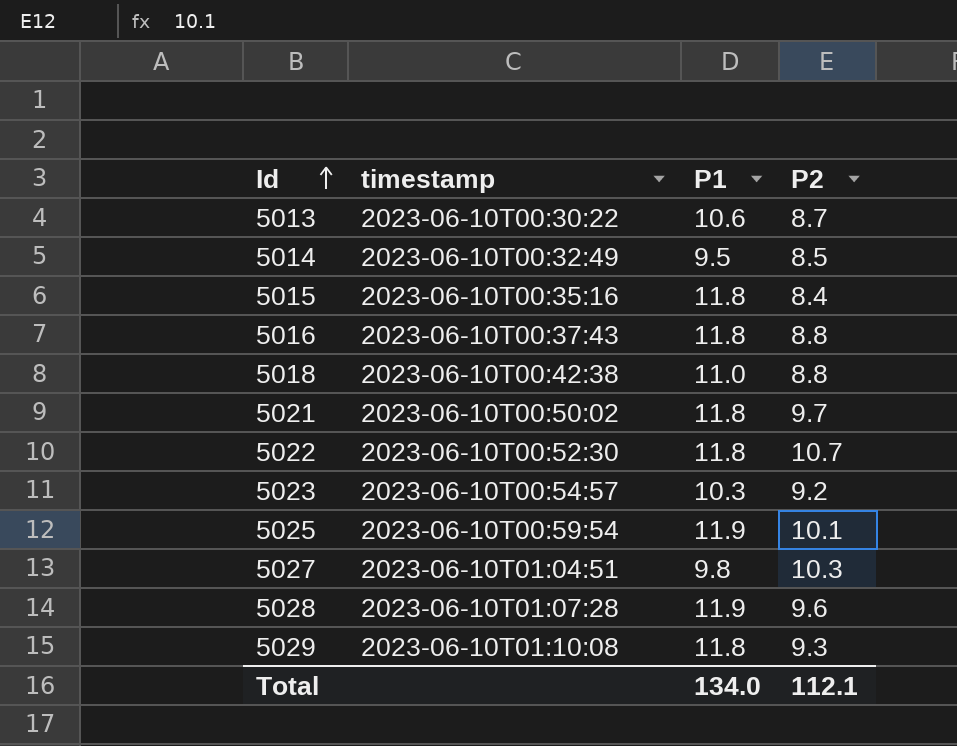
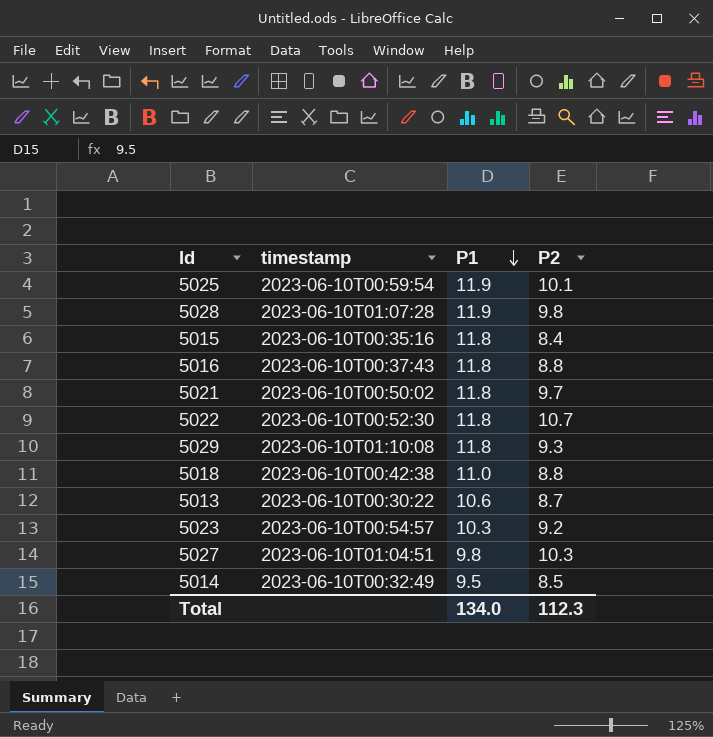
row order: Id ascending -> P1 descending
5028 | P2: 9.6 -> 9.8
Total | P2: 112.1 -> 112.3

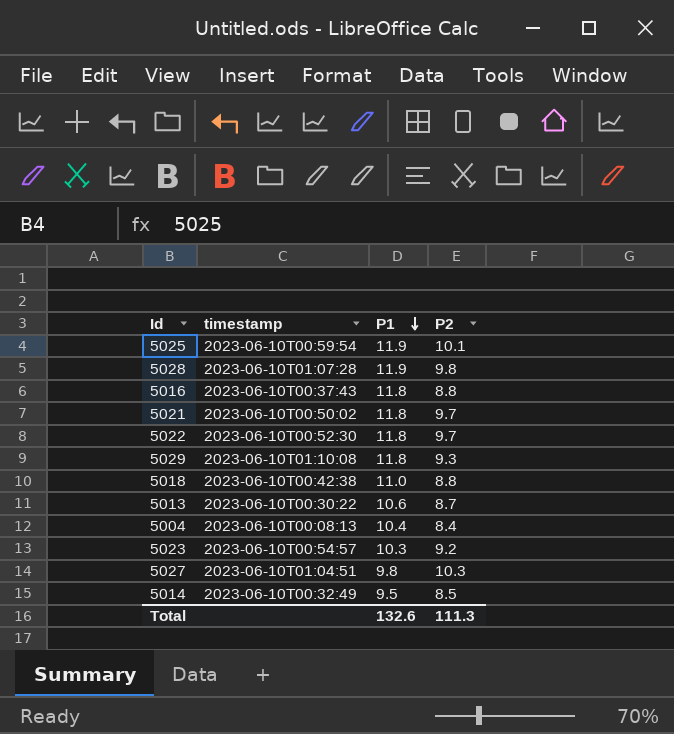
row 5015: 2023-06-10T00:35:16 | 11.8 | 8.4 -> none
5022 | P2: 10.7 -> 9.7
row 5004: none -> 2023-06-10T00:08:13 | 10.4 | 8.4
Total | P1: 134.0 -> 132.6
Total | P2: 112.3 -> 111.3

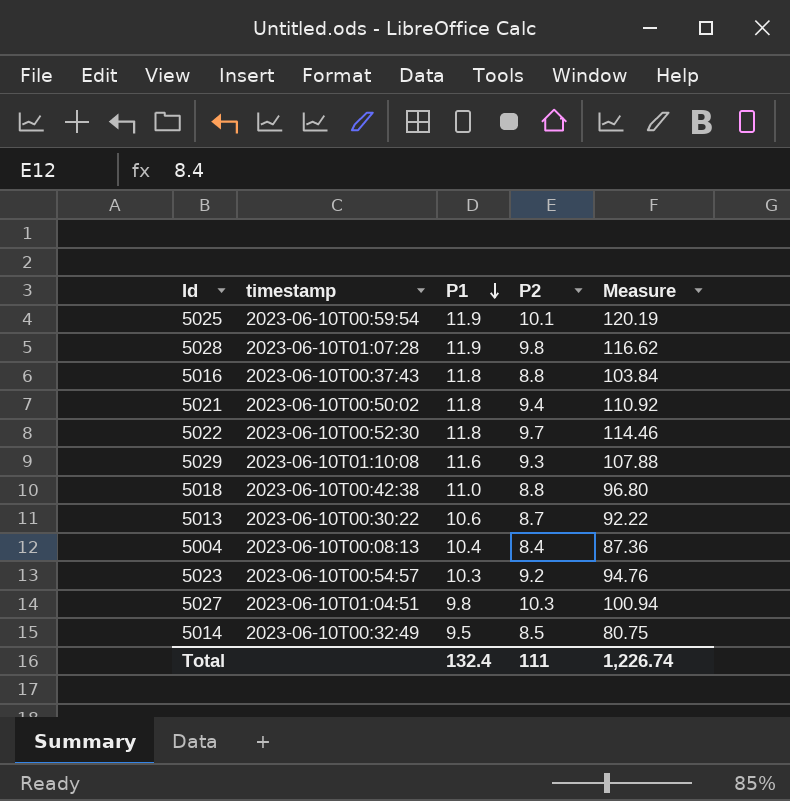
column Measure | formula: none -> [P1] * [P2]
5021 | P2: 9.7 -> 9.4
5029 | P1: 11.8 -> 11.6
Total | P1: 132.6 -> 132.4
Total | P2: 111.3 -> 111

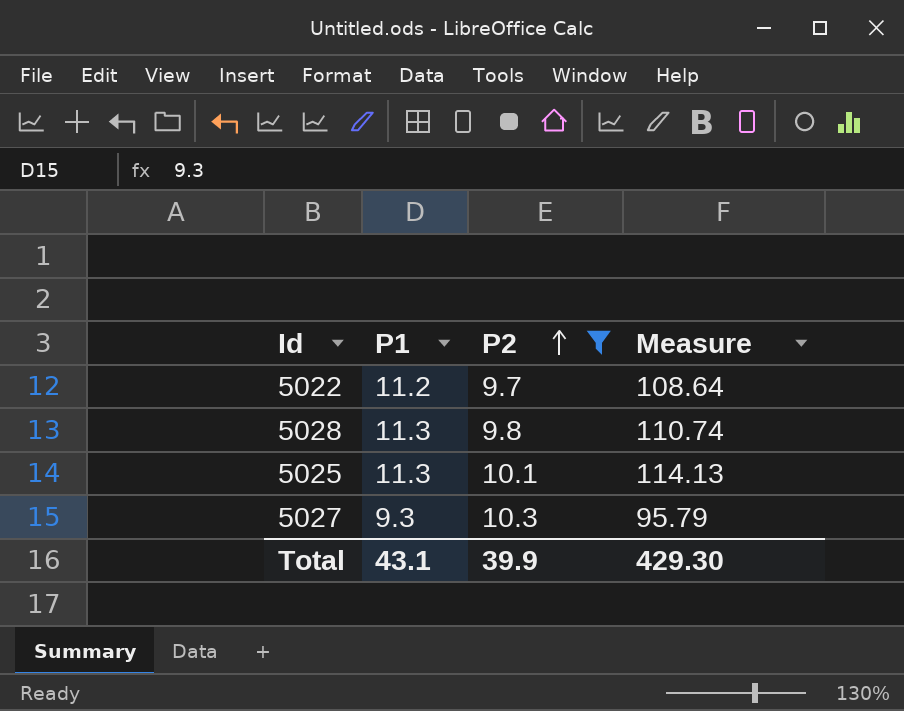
filter: none -> P2 >= 9.7
row order: P1 descending -> P2 ascending
column timestamp | position: 2 -> none
5022 | P1: 11.8 -> 11.2
5022 | Measure: 114.46 -> 108.64
5028 | P1: 11.9 -> 11.3
5028 | Measure: 116.62 -> 110.74
5025 | P1: 11.9 -> 11.3
5025 | Measure: 120.19 -> 114.13
5027 | P1: 9.8 -> 9.3
5027 | Measure: 100.94 -> 95.79
Total | P1: 132.4 -> 43.1
Total | P2: 111 -> 39.9
Total | Measure: 1,226.74 -> 429.30

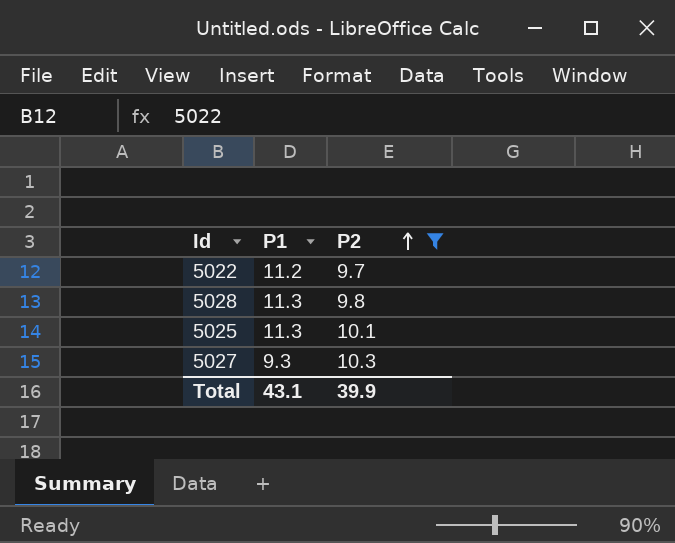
column Measure | formula: [P1] * [P2] -> none

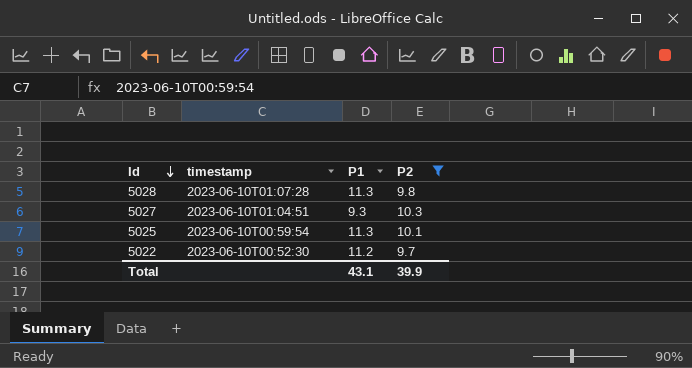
row order: P2 ascending -> Id descending
column timestamp | position: none -> 2

